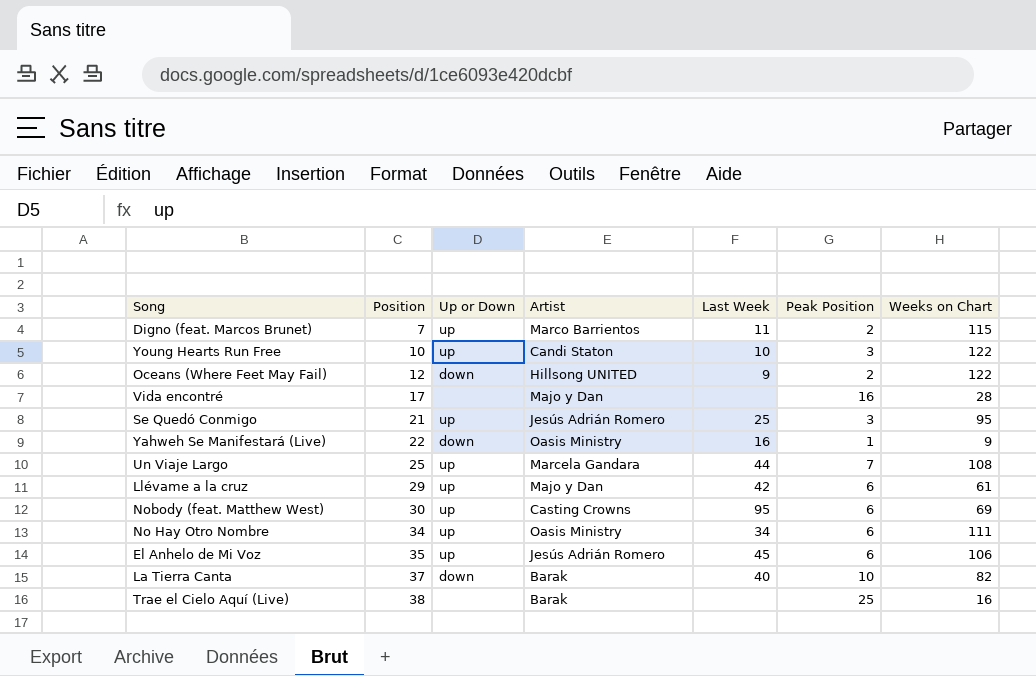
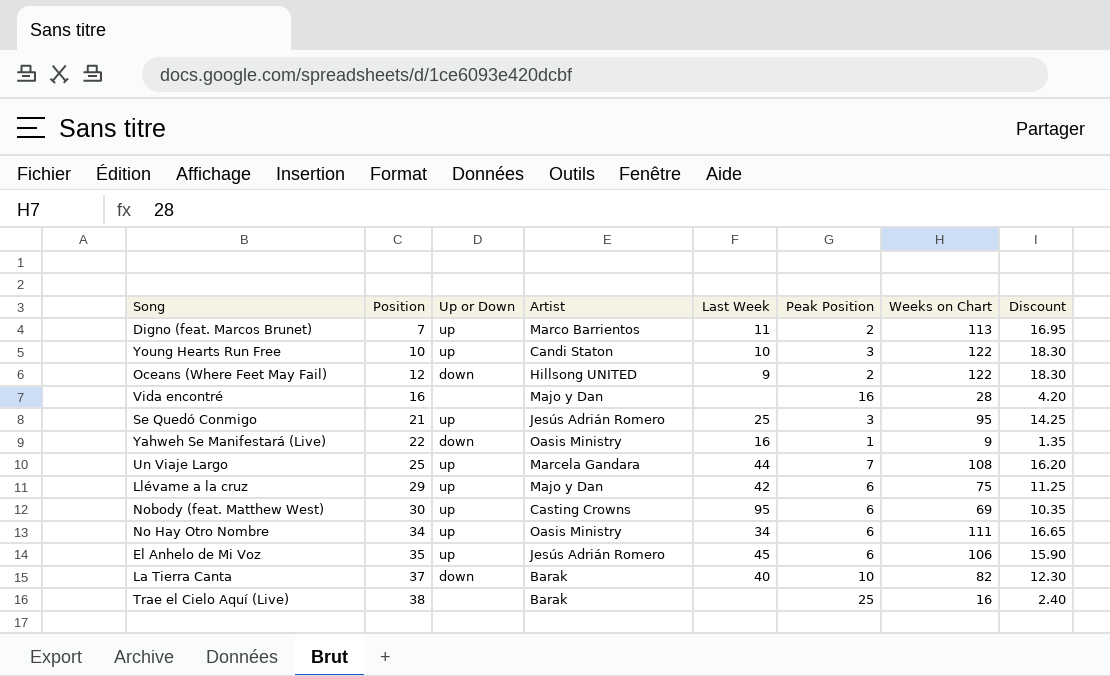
column Discount | formula: none -> [Weeks on Chart] * 0.15
Digno (feat. Marcos Brunet) | Weeks on Chart: 115 -> 113
Vida encontré | Position: 17 -> 16
Llévame a la cruz | Weeks on Chart: 61 -> 75

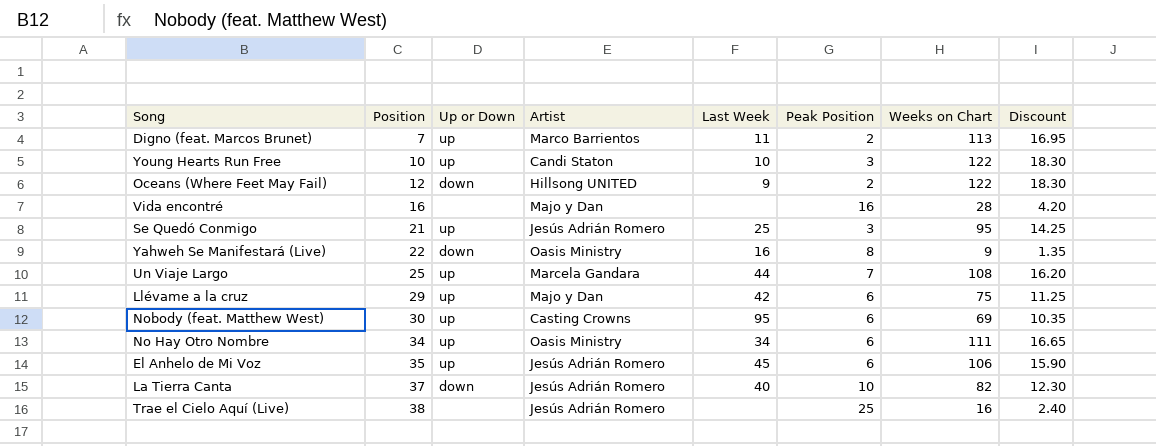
Yahweh Se Manifestará (Live) | Peak Position: 1 -> 8
La Tierra Canta | Artist: Barak -> Jesús Adrián Romero
Trae el Cielo Aquí (Live) | Artist: Barak -> Jesús Adrián Romero

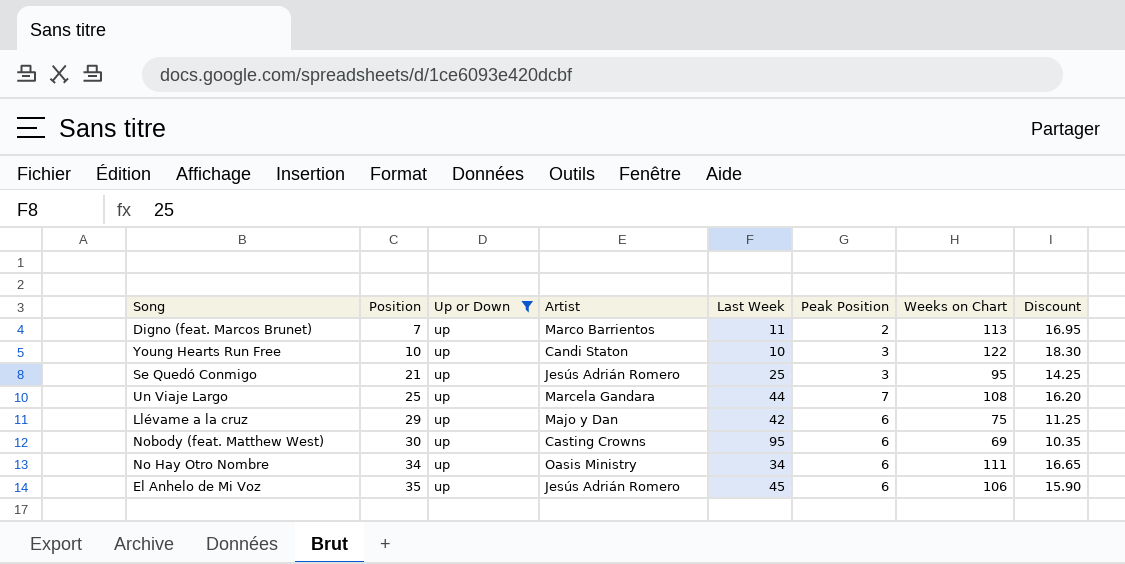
filter: none -> Up or Down = up

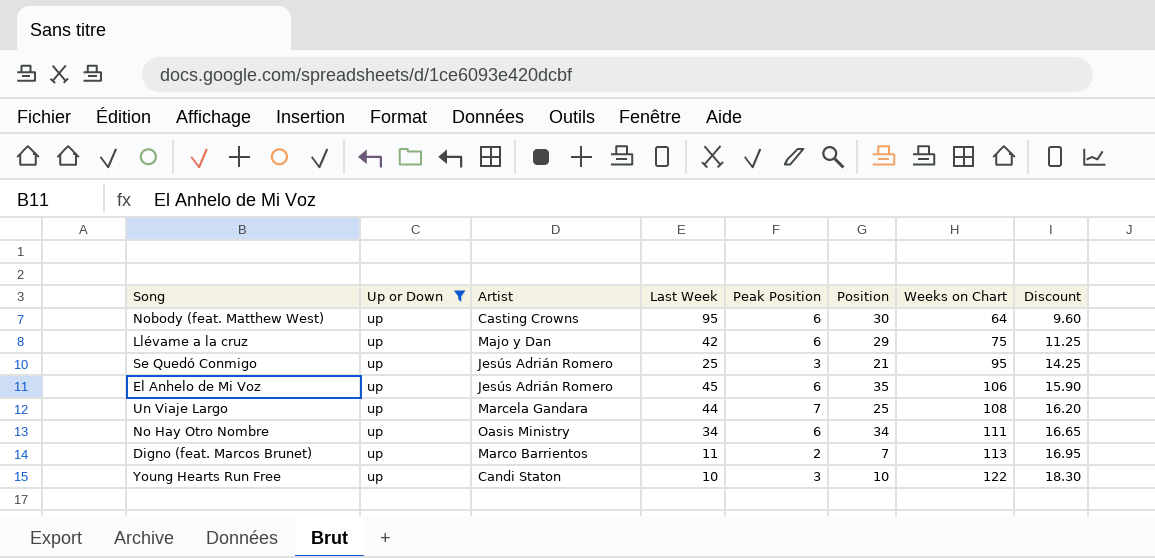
row order: Position ascending -> Weeks on Chart ascending
column Position | position: 2 -> 6
Nobody (feat. Matthew West) | Weeks on Chart: 69 -> 64
Nobody (feat. Matthew West) | Discount: 10.35 -> 9.60

